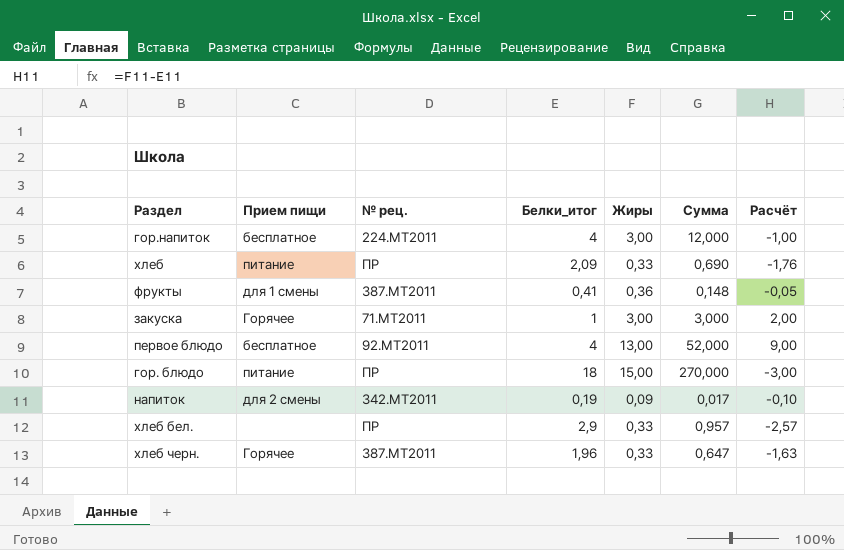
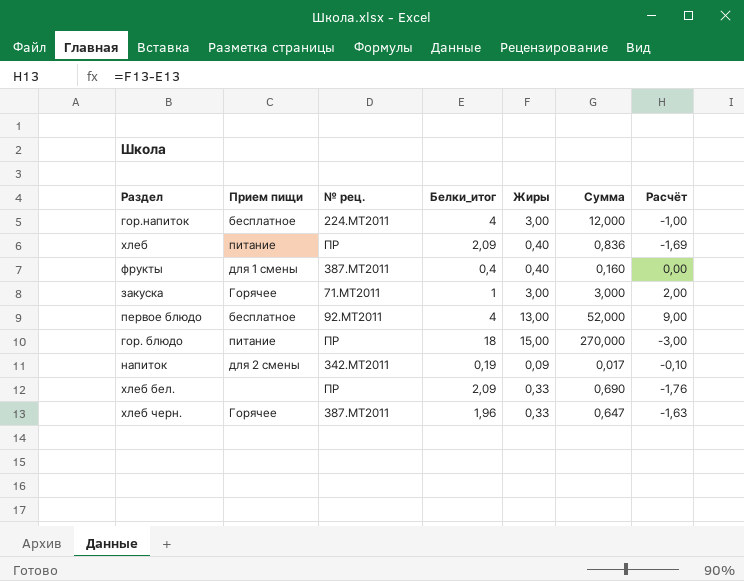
хлеб | Жиры: 0,33 -> 0,40
хлеб | Сумма: 0,690 -> 0,836
хлеб | Расчёт: -1,76 -> -1,69
фрукты | Белки_итог: 0,41 -> 0,4
фрукты | Жиры: 0,36 -> 0,40
фрукты | Сумма: 0,148 -> 0,160
фрукты | Расчёт: -0,05 -> 0,00
хлеб бел. | Белки_итог: 2,9 -> 2,09
хлеб бел. | Сумма: 0,957 -> 0,690
хлеб бел. | Расчёт: -2,57 -> -1,76

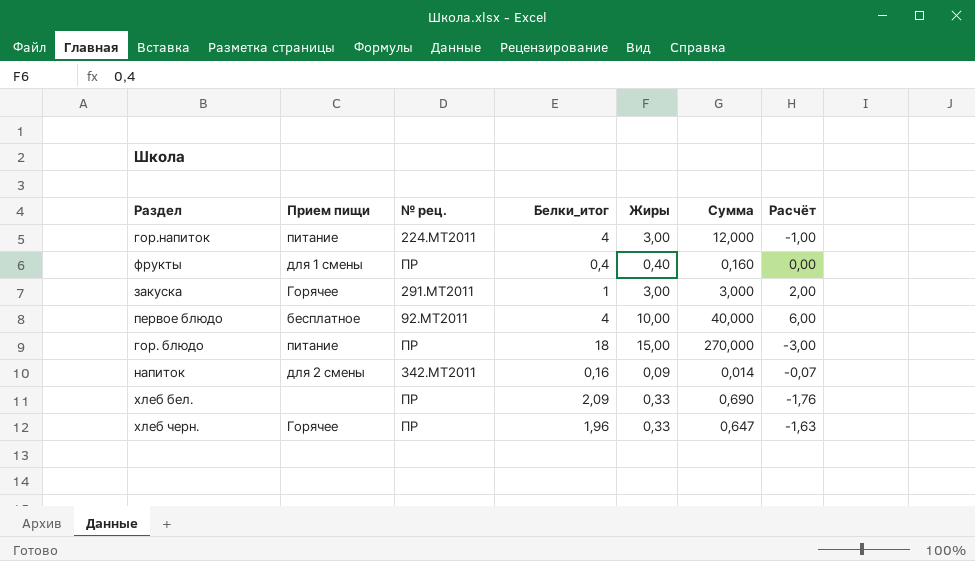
row хлеб: питание | ПР | 2,09 | 0,40 | 0,836 | -1,69 -> none
гор.напиток | Прием пищи: бесплатное -> питание
фрукты | № рец.: 387.МТ2011 -> ПР
закуска | № рец.: 71.МТ2011 -> 291.МТ2011
первое блюдо | Жиры: 13,00 -> 10,00
первое блюдо | Сумма: 52,000 -> 40,000
первое блюдо | Расчёт: 9,00 -> 6,00
напиток | Белки_итог: 0,19 -> 0,16
напиток | Сумма: 0,017 -> 0,014
напиток | Расчёт: -0,10 -> -0,07
хлеб черн. | № рец.: 387.МТ2011 -> ПР

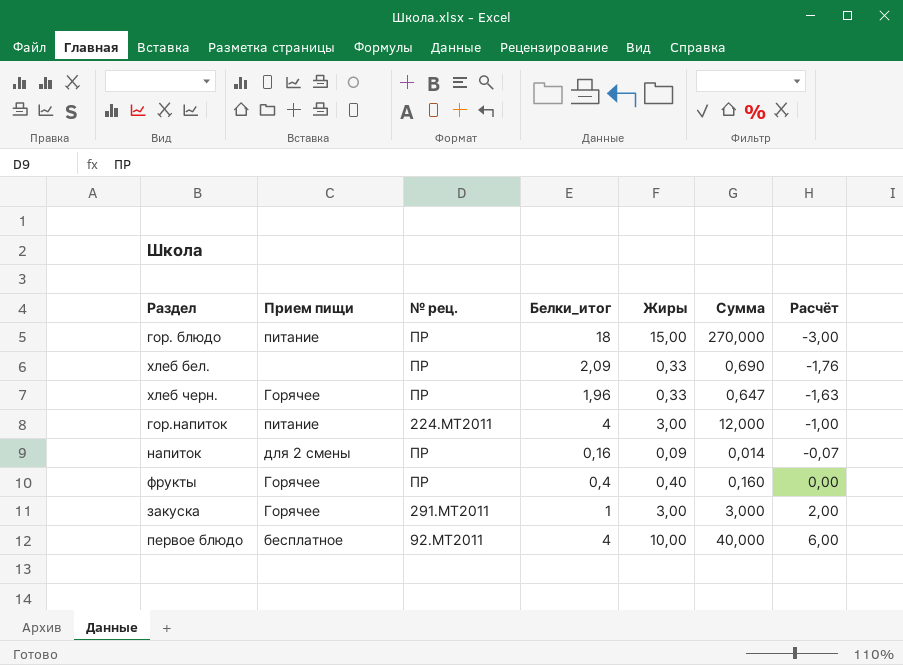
row order: none -> Расчёт ascending
напиток | № рец.: 342.МТ2011 -> ПР
фрукты | Прием пищи: для 1 смены -> Горячее

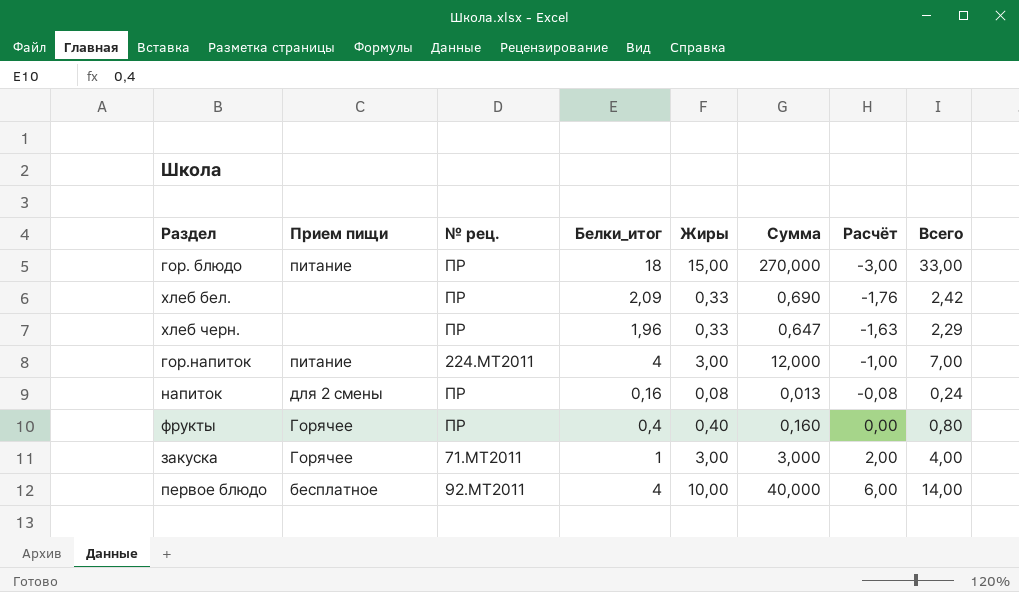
column Всего | formula: none -> [Белки_итог] + [Жиры]
хлеб черн. | Прием пищи: Горячее -> none
напиток | Жиры: 0,09 -> 0,08
напиток | Сумма: 0,014 -> 0,013
напиток | Расчёт: -0,07 -> -0,08
закуска | № рец.: 291.МТ2011 -> 71.МТ2011

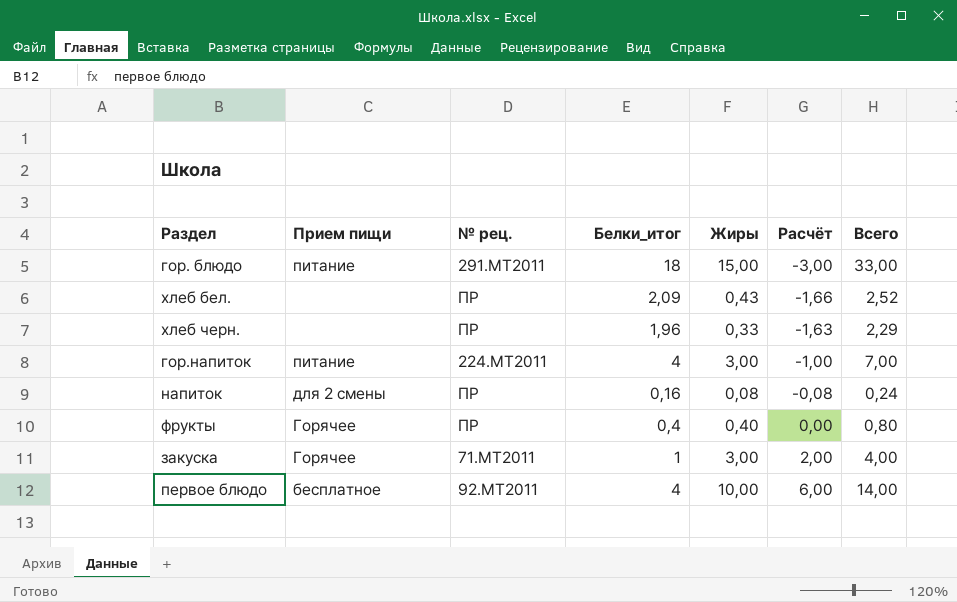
column Сумма | formula: [Белки_итог] * [Жиры] -> none
гор. блюдо | № рец.: ПР -> 291.МТ2011
хлеб бел. | Жиры: 0,33 -> 0,43
хлеб бел. | Расчёт: -1,76 -> -1,66
хлеб бел. | Всего: 2,42 -> 2,52

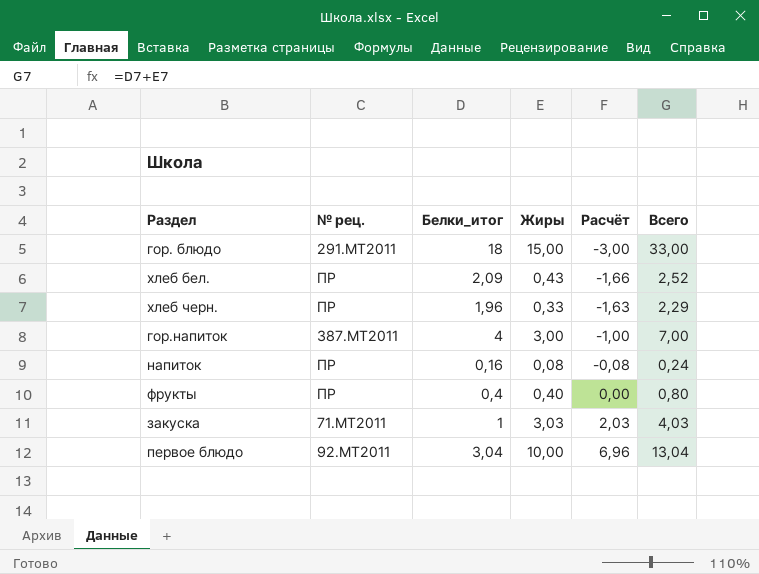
column Прием пищи | position: 2 -> none
гор.напиток | № рец.: 224.МТ2011 -> 387.МТ2011
закуска | Жиры: 3,00 -> 3,03
закуска | Расчёт: 2,00 -> 2,03
закуска | Всего: 4,00 -> 4,03
первое блюдо | Белки_итог: 4 -> 3,04
первое блюдо | Расчёт: 6,00 -> 6,96
первое блюдо | Всего: 14,00 -> 13,04

